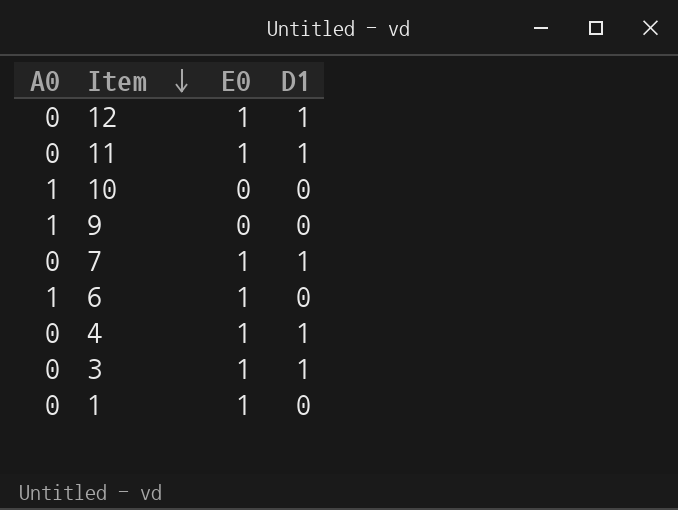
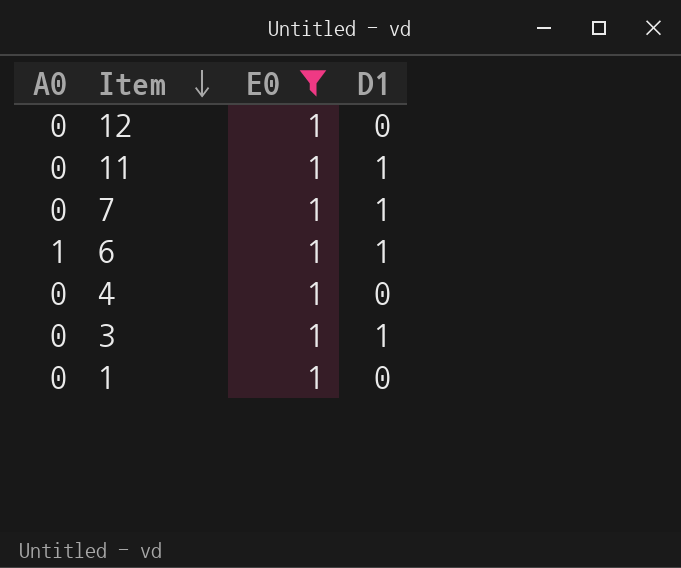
filter: none -> E0 = 1
12 | D1: 1 -> 0
6 | D1: 0 -> 1
4 | D1: 1 -> 0

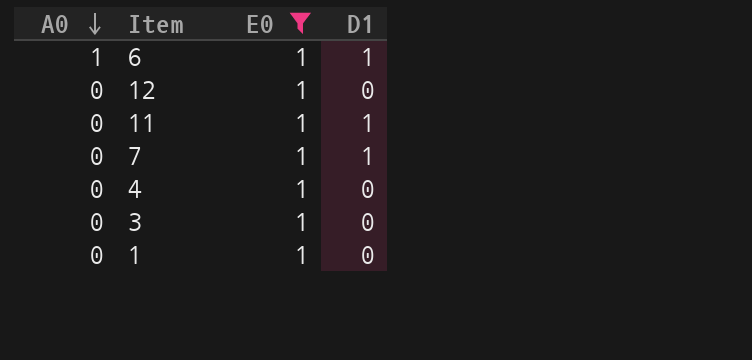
row order: Item descending -> A0 descending
3 | D1: 1 -> 0

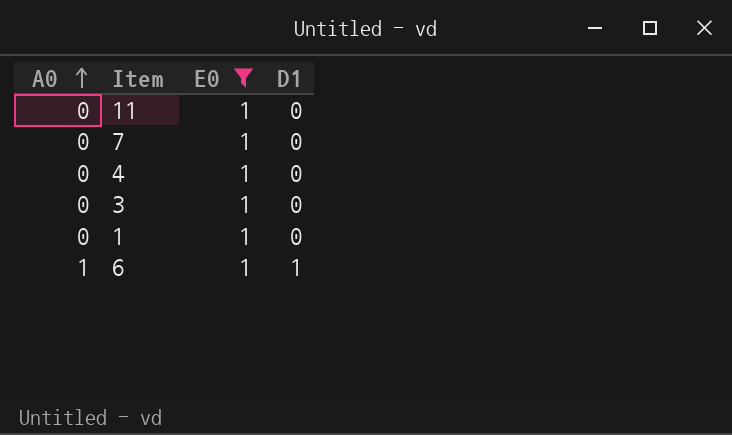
row order: A0 descending -> A0 ascending
row 12: 0 | 1 | 0 -> none
11 | D1: 1 -> 0
7 | D1: 1 -> 0

